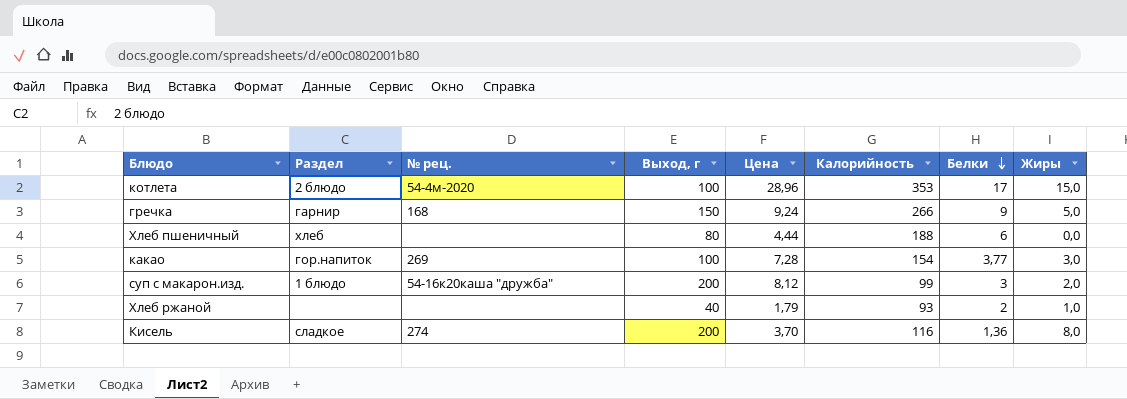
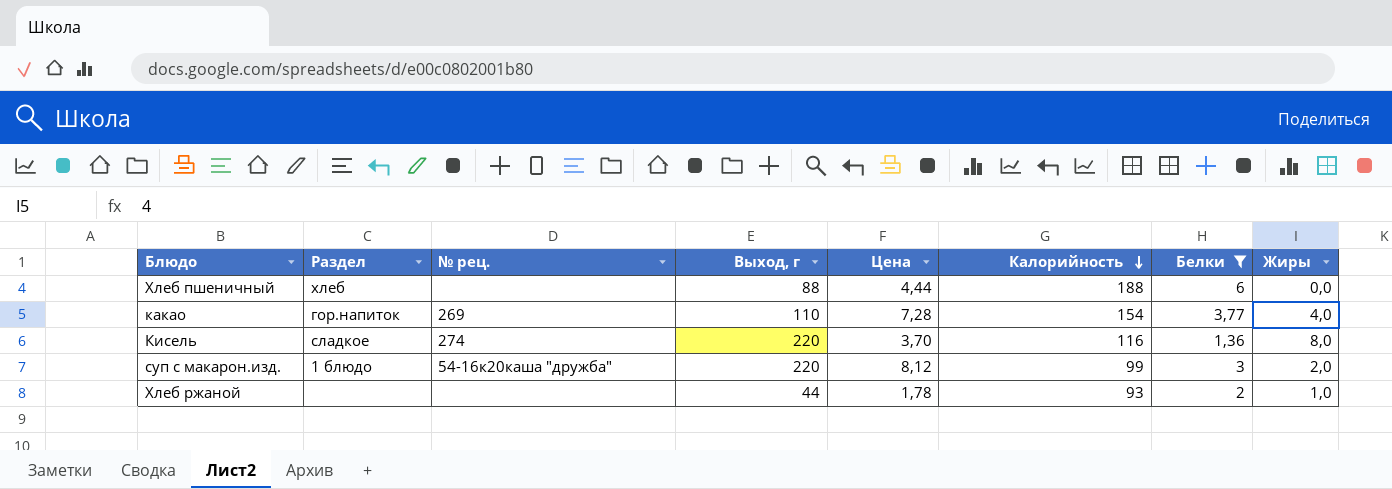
filter: none -> Белки <= 6
row order: Белки descending -> Калорийность descending
Хлеб пшеничный | Выход, г: 80 -> 88
какао | Выход, г: 100 -> 110
какао | Жиры: 3,0 -> 4,0
Кисель | Выход, г: 200 -> 220
суп с макарон.изд. | Выход, г: 200 -> 220
Хлеб ржаной | Выход, г: 40 -> 44
Хлеб ржаной | Цена: 1,79 -> 1,78

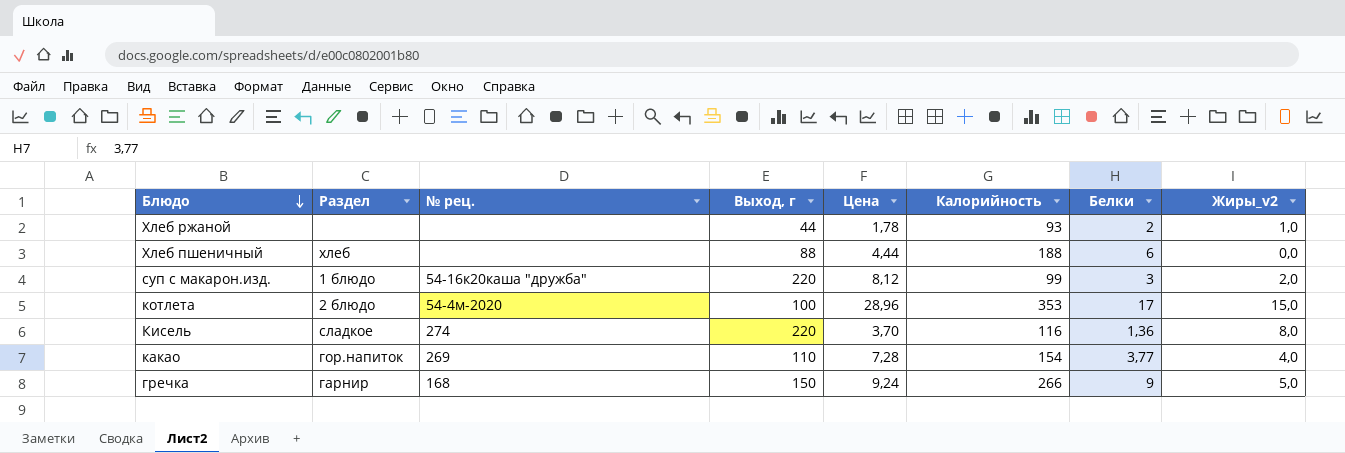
filter: Белки <= 6 -> none
row order: Калорийность descending -> Блюдо descending
column name: Жиры -> Жиры_v2

